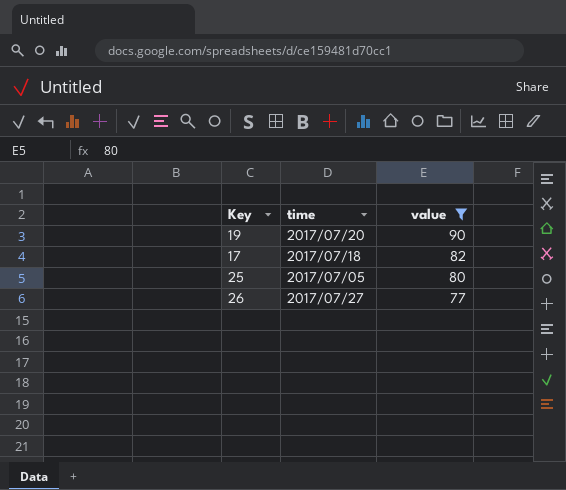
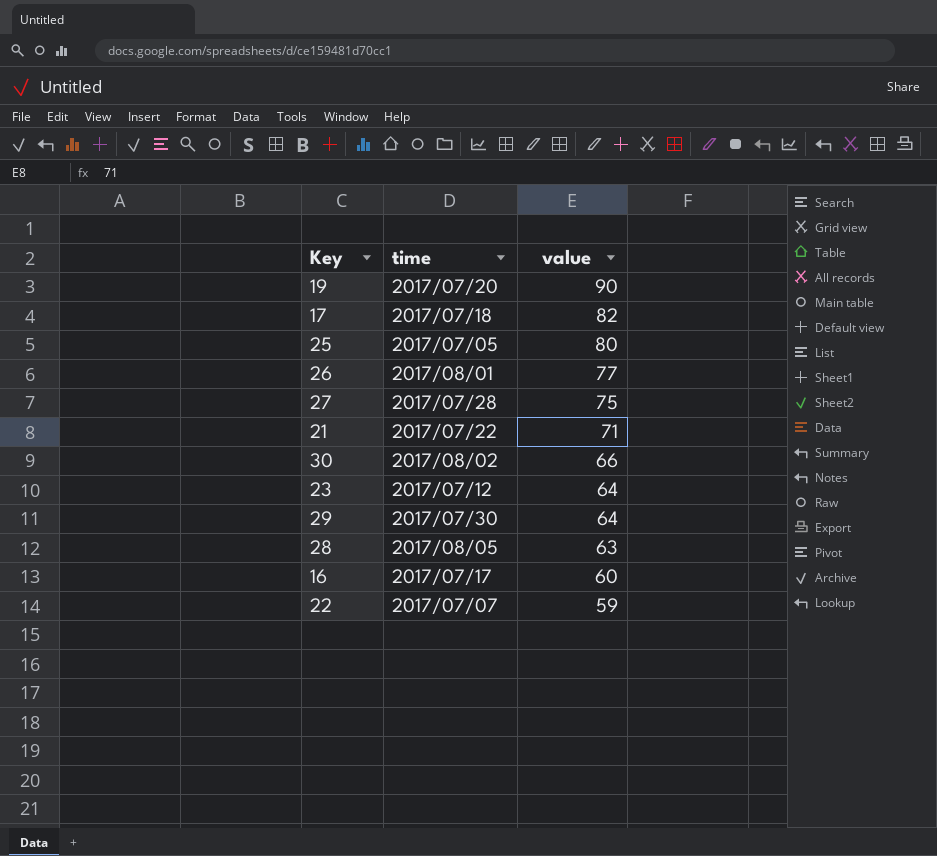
filter: value >= 77 -> none
26 | time: 2017/07/27 -> 2017/08/01

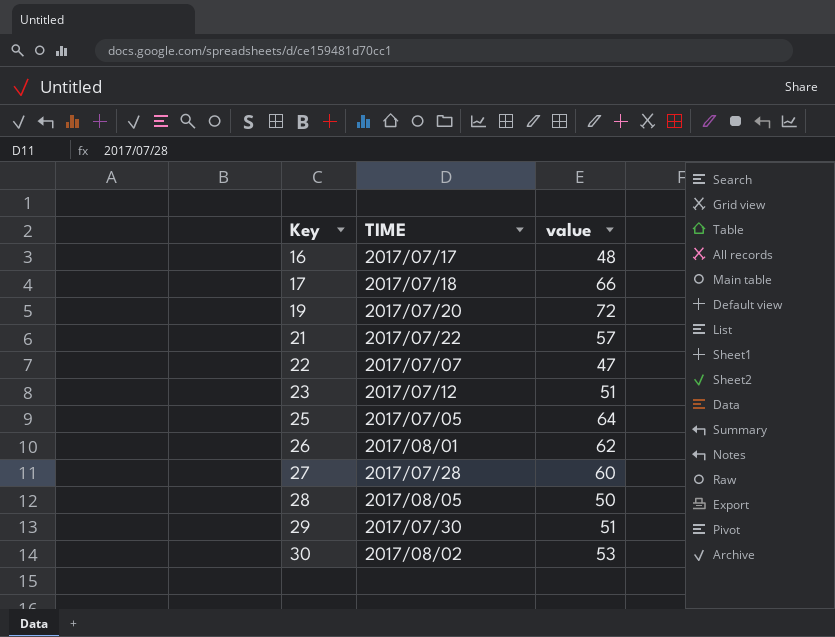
row order: value descending -> Key ascending
column name: time -> TIME
16 | value: 60 -> 48
17 | value: 82 -> 66
19 | value: 90 -> 72
21 | value: 71 -> 57
22 | value: 59 -> 47
23 | value: 64 -> 51
25 | value: 80 -> 64
26 | value: 77 -> 62
27 | value: 75 -> 60
28 | value: 63 -> 50
29 | value: 64 -> 51
30 | value: 66 -> 53

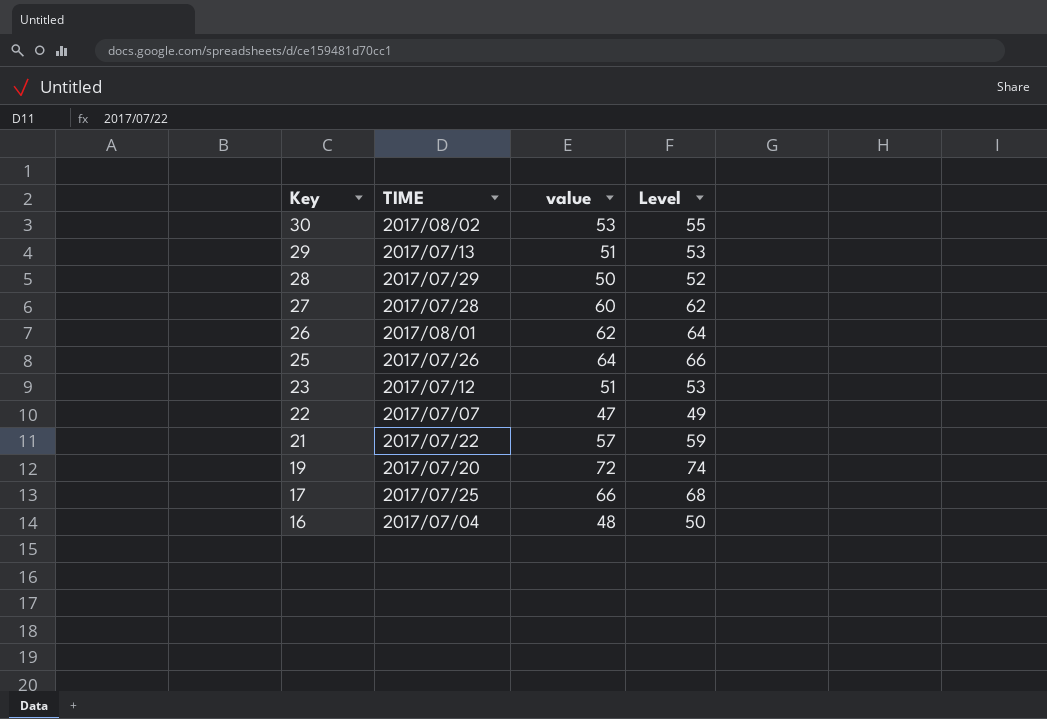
row order: Key ascending -> Key descending
column Level | formula: none -> [value] + 2
29 | TIME: 2017/07/30 -> 2017/07/13
28 | TIME: 2017/08/05 -> 2017/07/29
25 | TIME: 2017/07/05 -> 2017/07/26
17 | TIME: 2017/07/18 -> 2017/07/25
16 | TIME: 2017/07/17 -> 2017/07/04

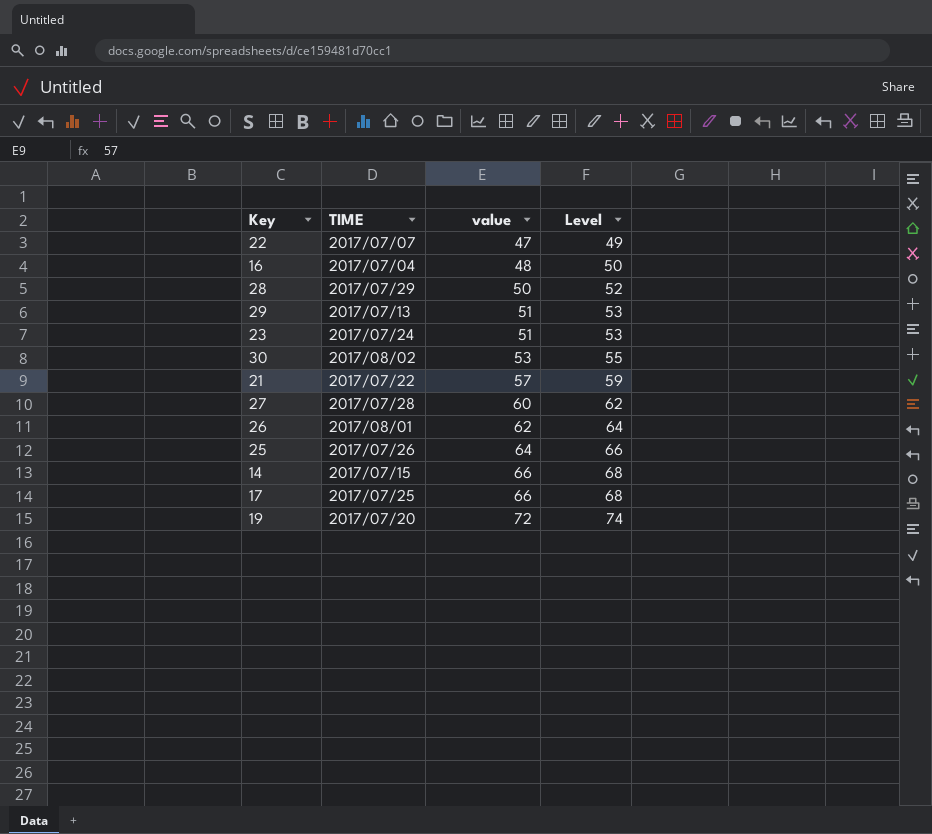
row order: Key descending -> value ascending
23 | TIME: 2017/07/12 -> 2017/07/24
row 14: none -> 2017/07/15 | 66 | 68

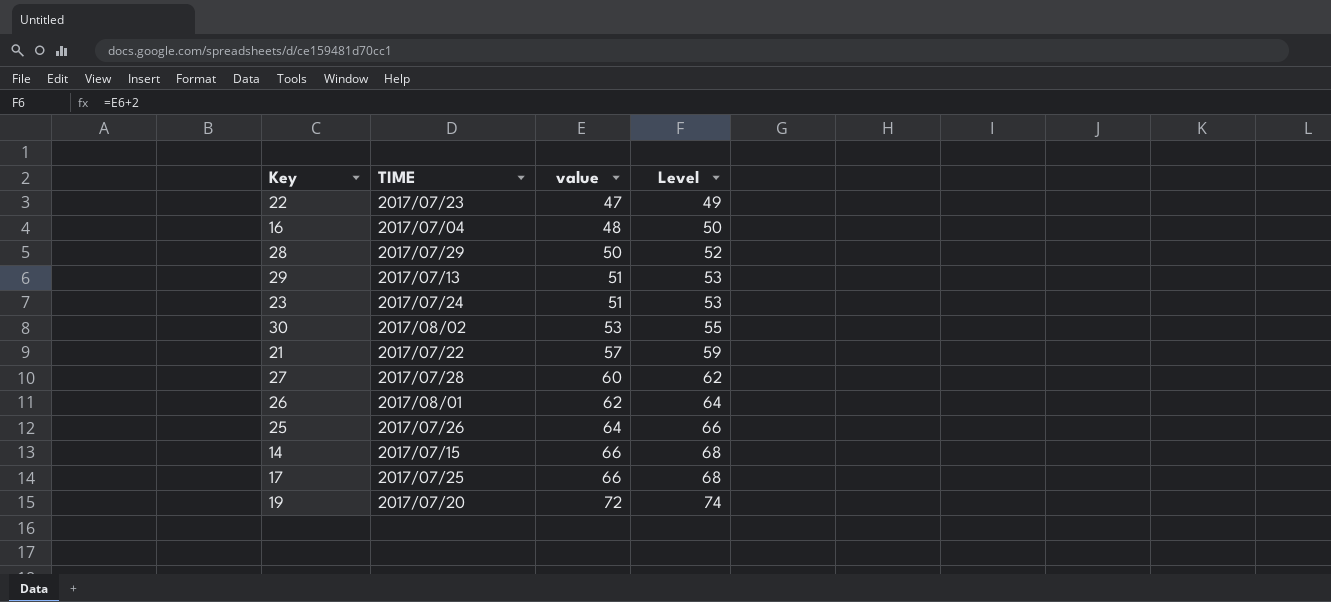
22 | TIME: 2017/07/07 -> 2017/07/23

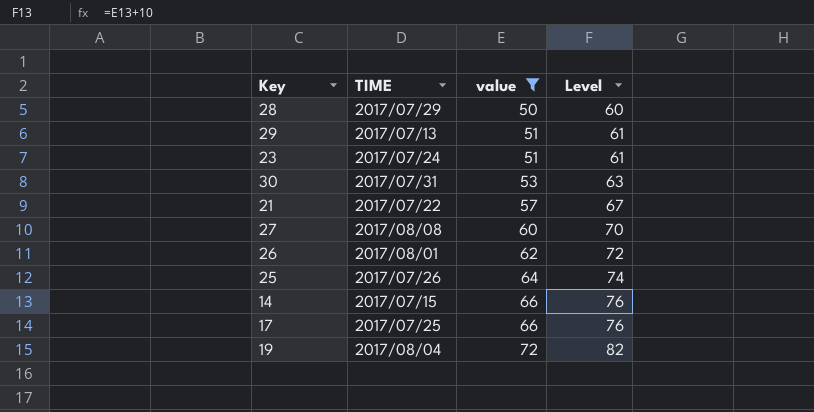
filter: none -> value >= 50
column Level | formula: [value] + 2 -> [value] + 10
30 | TIME: 2017/08/02 -> 2017/07/31
27 | TIME: 2017/07/28 -> 2017/08/08
19 | TIME: 2017/07/20 -> 2017/08/04

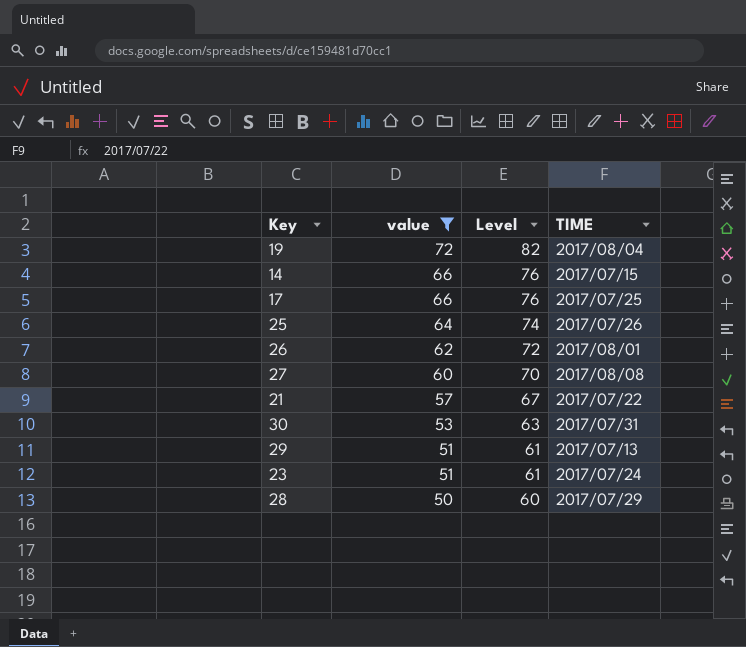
row order: value ascending -> value descending
column TIME | position: 2 -> 4

